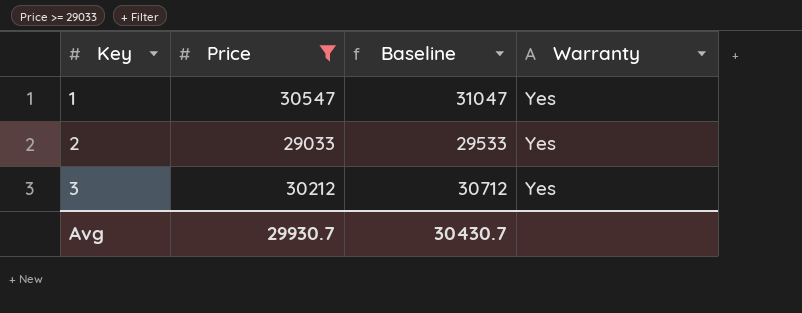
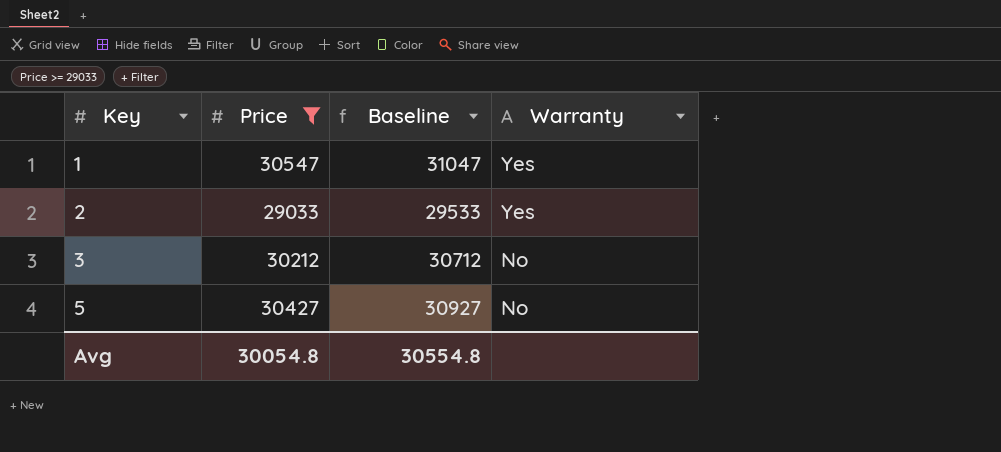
3 | Warranty: Yes -> No
row 5: none -> 30427 | 30927 | No
Avg | Price: 29930.7 -> 30054.8
Avg | Baseline: 30430.7 -> 30554.8

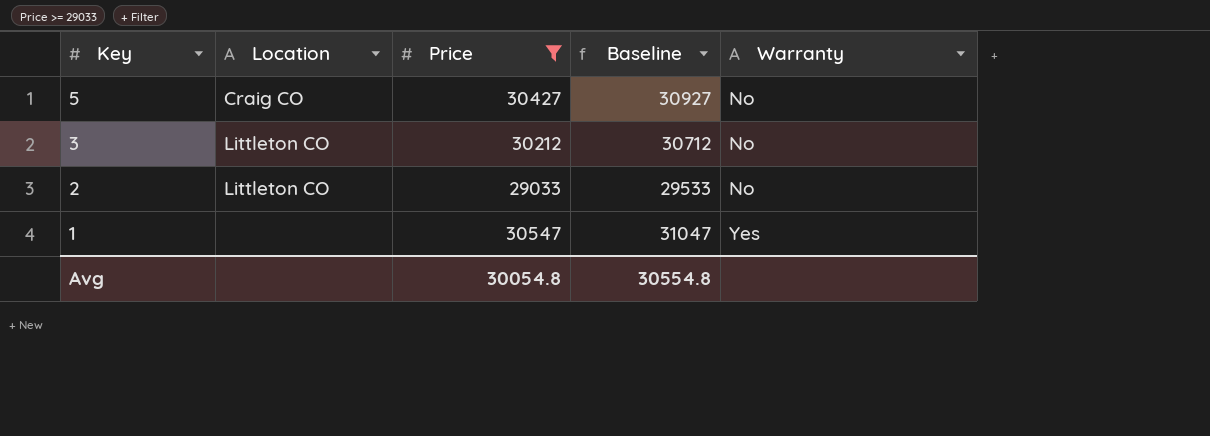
row order: Key ascending -> Key descending
column Location | position: none -> 2
2 | Warranty: Yes -> No

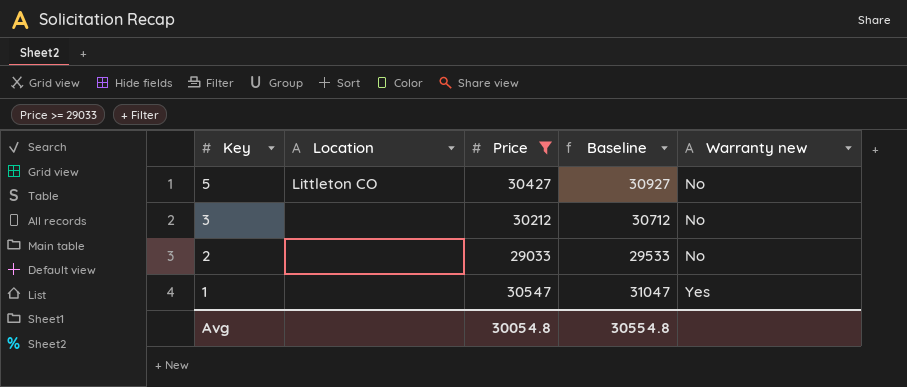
column name: Warranty -> Warranty new
5 | Location: Craig CO -> Littleton CO
3 | Location: Littleton CO -> none
2 | Location: Littleton CO -> none

